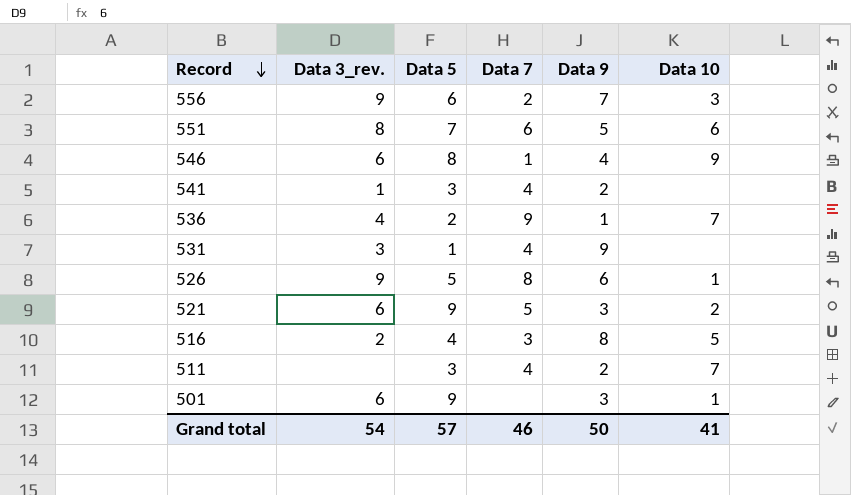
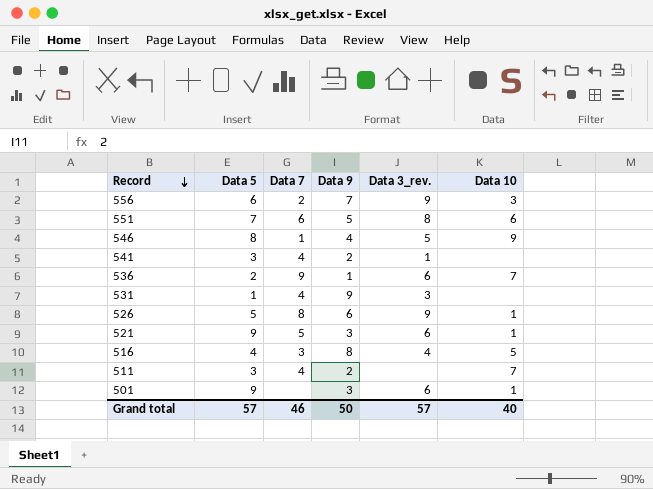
column Data 3_rev. | position: 2 -> 5
546 | Data 3_rev.: 6 -> 5
536 | Data 3_rev.: 4 -> 6
521 | Data 10: 2 -> 1
516 | Data 3_rev.: 2 -> 4
Grand total | Data 3_rev.: 54 -> 57
Grand total | Data 10: 41 -> 40

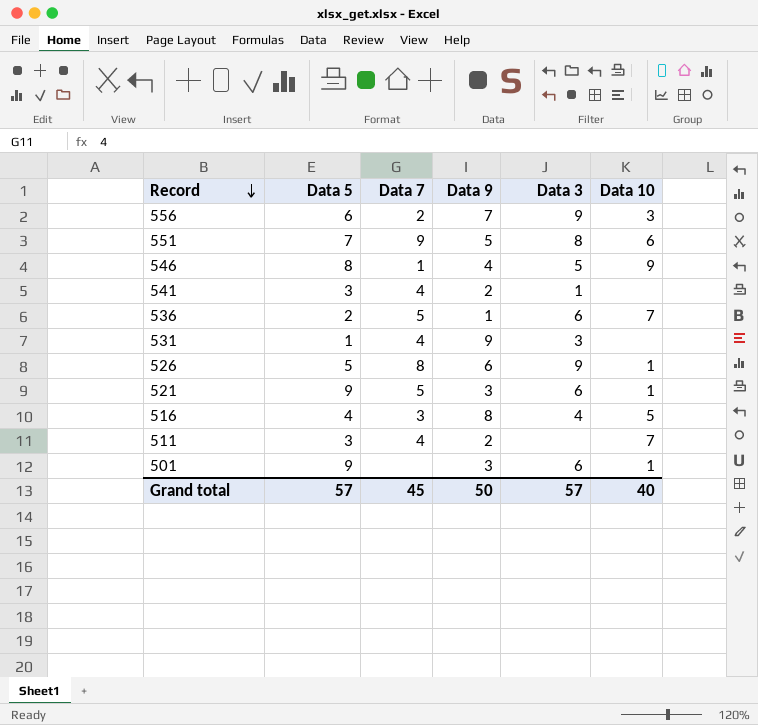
column name: Data 3_rev. -> Data 3
551 | Data 7: 6 -> 9
536 | Data 7: 9 -> 5
Grand total | Data 7: 46 -> 45

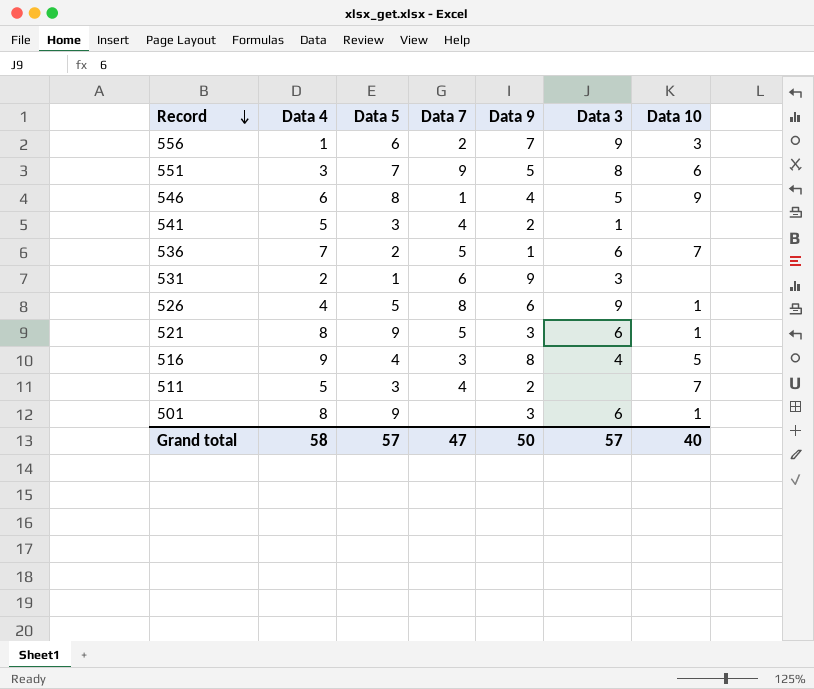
column Data 4 | position: none -> 2
531 | Data 7: 4 -> 6
Grand total | Data 7: 45 -> 47

